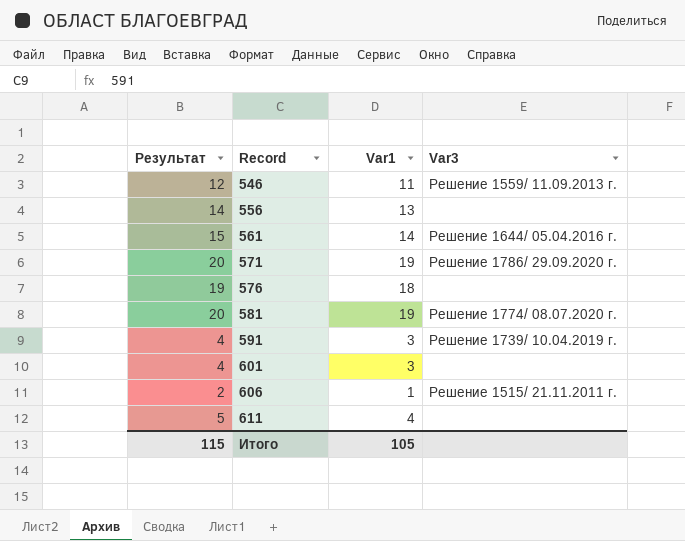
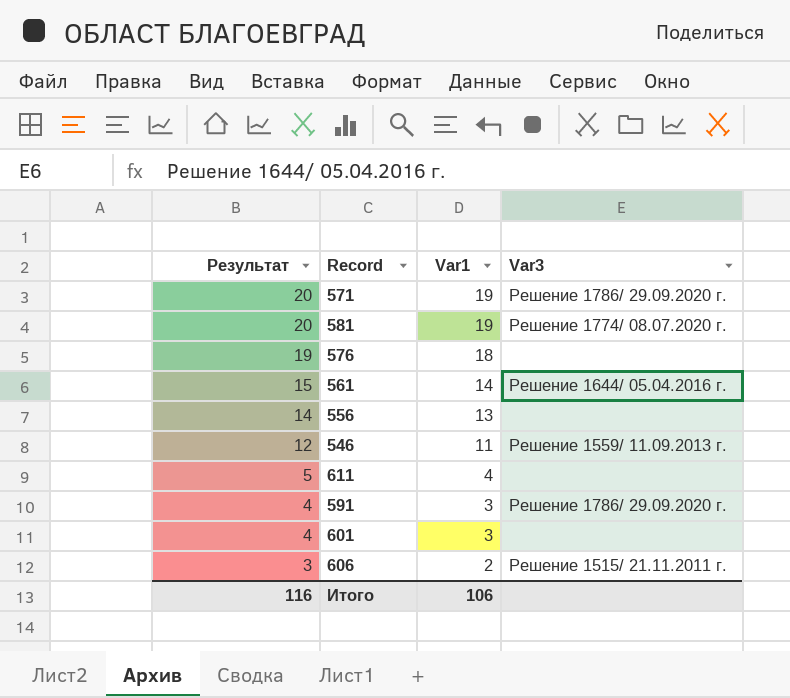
row order: Record ascending -> Результат descending
591 | Var3: Решение 1739/ 10.04.2019 г. -> Решение 1786/ 29.09.2020 г.
606 | Результат: 2 -> 3
606 | Var1: 1 -> 2
Итого | Результат: 115 -> 116
Итого | Var1: 105 -> 106

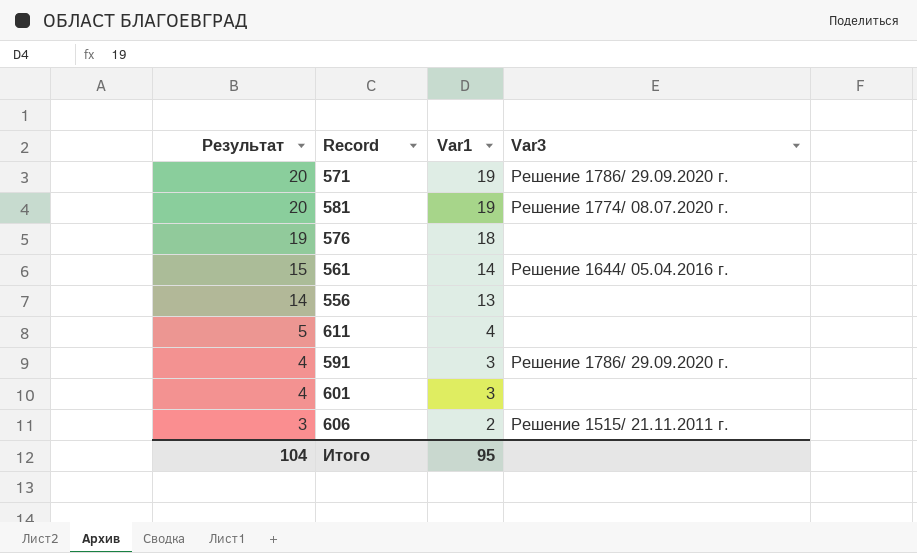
row 546: 12 | 11 | Решение 1559/ 11.09.2013 г. -> none
Итого | Результат: 116 -> 104
Итого | Var1: 106 -> 95

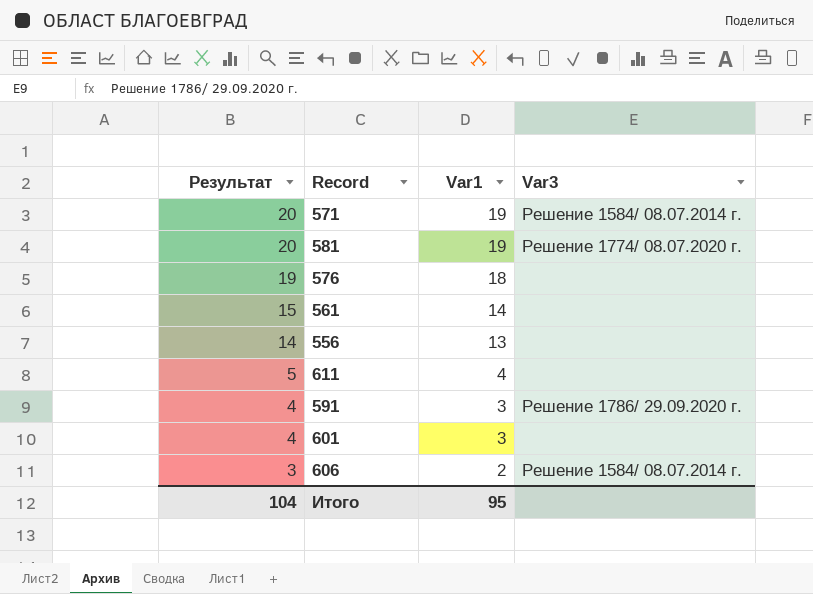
571 | Var3: Решение 1786/ 29.09.2020 г. -> Решение 1584/ 08.07.2014 г.
561 | Var3: Решение 1644/ 05.04.2016 г. -> none
606 | Var3: Решение 1515/ 21.11.2011 г. -> Решение 1584/ 08.07.2014 г.

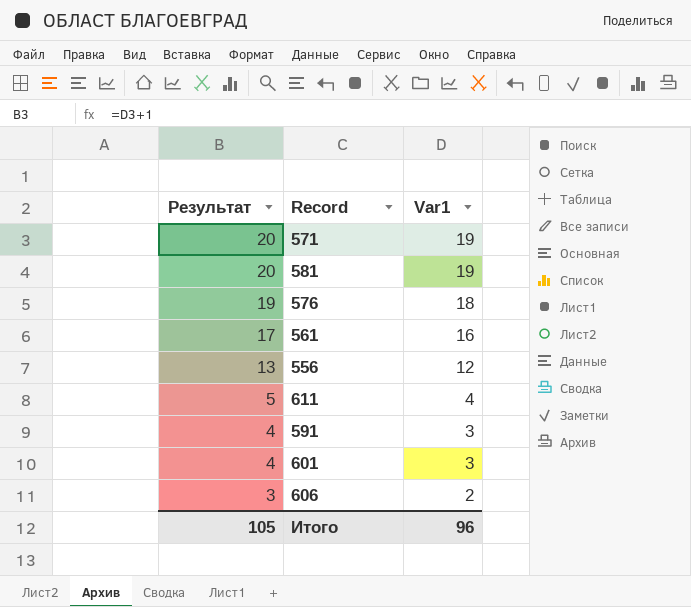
column Var3 | position: 4 -> none
561 | Результат: 15 -> 17
561 | Var1: 14 -> 16
556 | Результат: 14 -> 13
556 | Var1: 13 -> 12
Итого | Результат: 104 -> 105
Итого | Var1: 95 -> 96

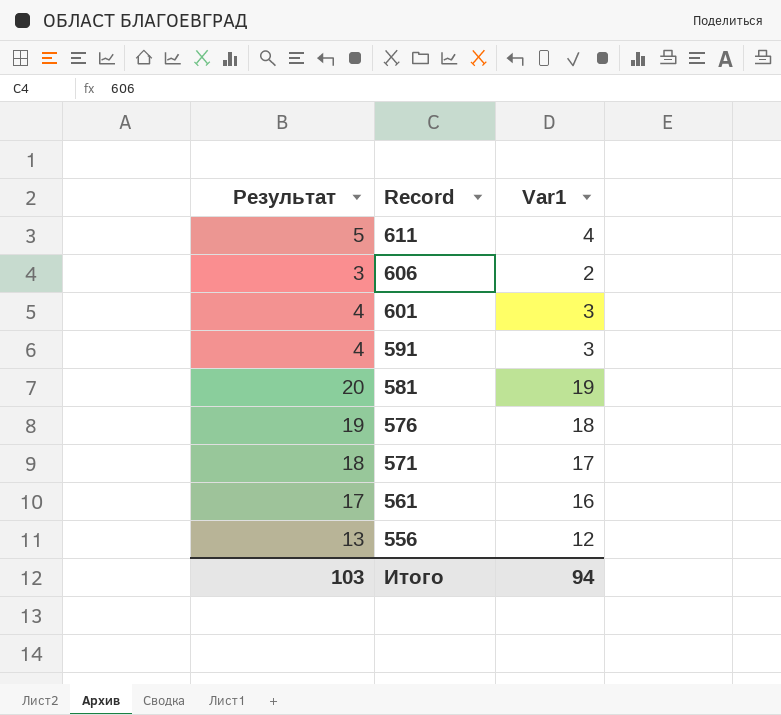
row order: Результат descending -> Record descending
571 | Результат: 20 -> 18
571 | Var1: 19 -> 17
Итого | Результат: 105 -> 103
Итого | Var1: 96 -> 94

